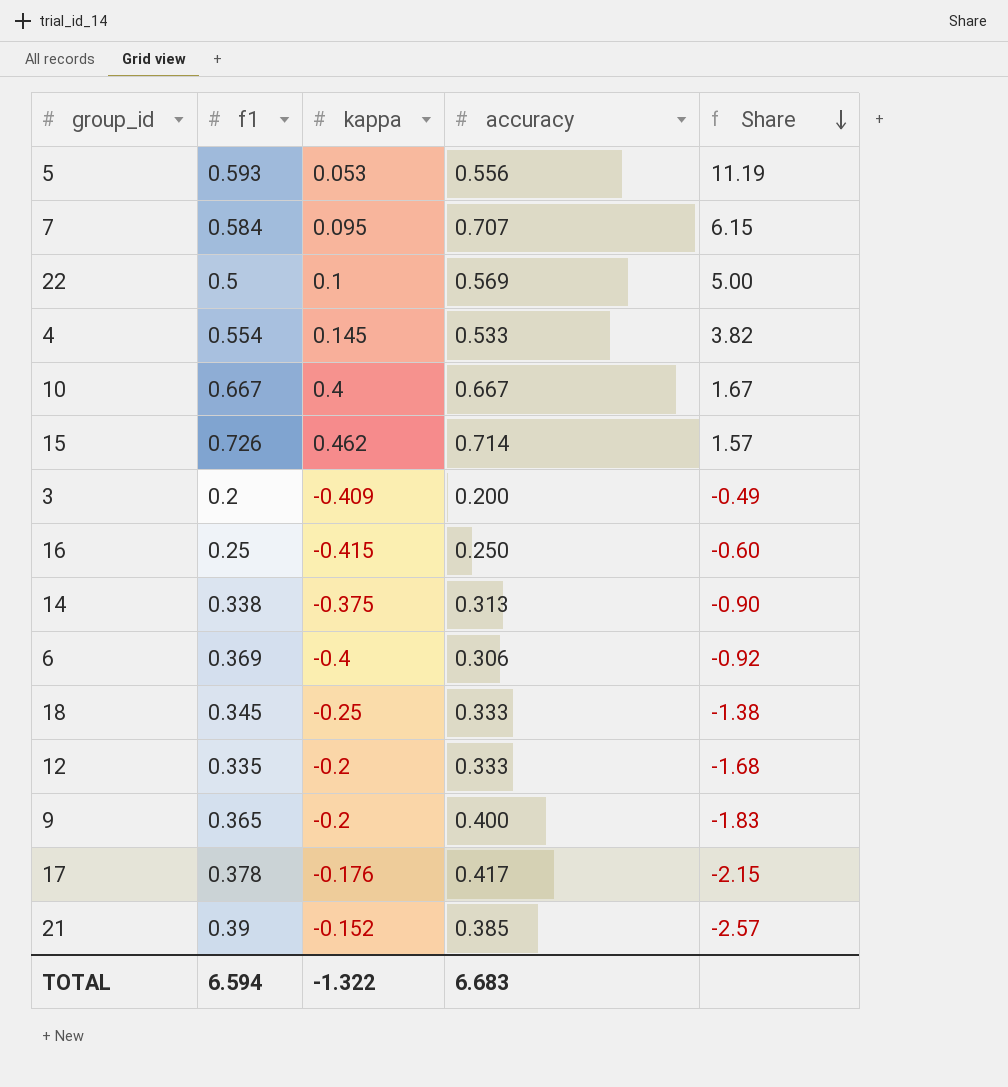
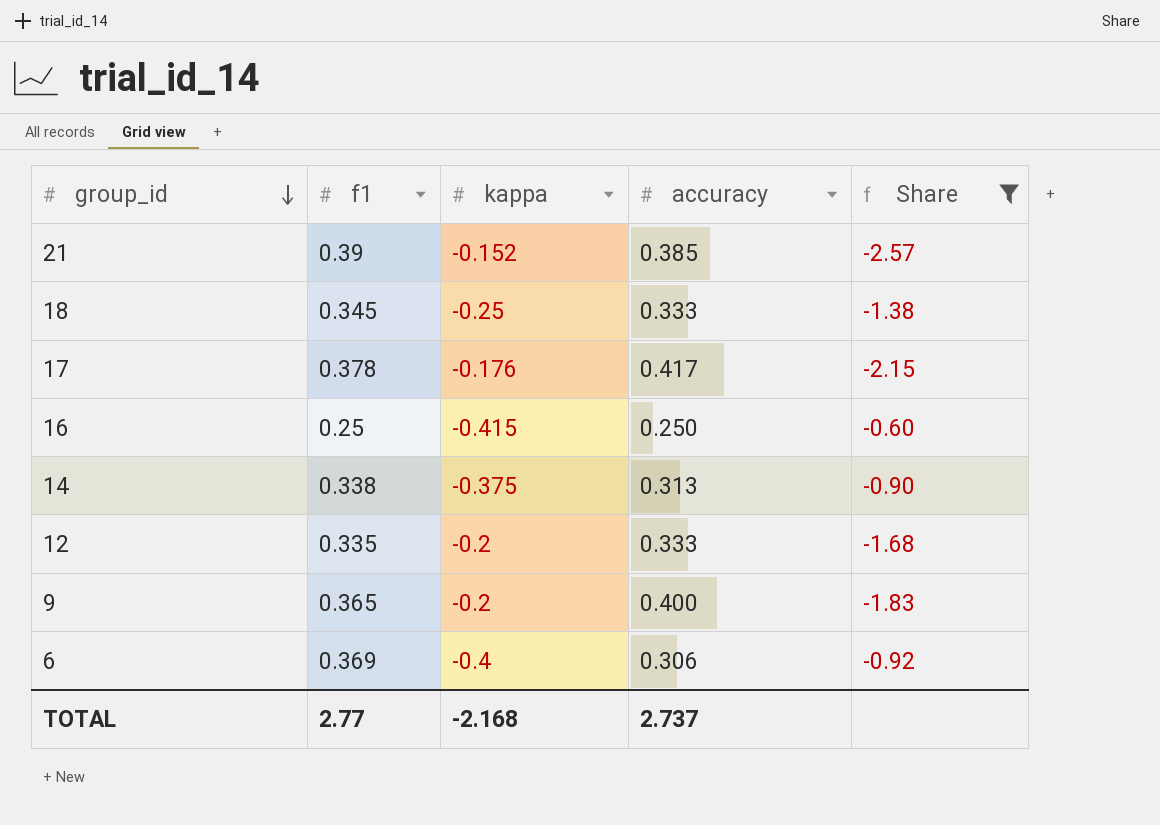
filter: none -> Share <= -0.60
row order: Share descending -> group_id descending
TOTAL | f1: 6.594 -> 2.77
TOTAL | kappa: -1.322 -> -2.168
TOTAL | accuracy: 6.683 -> 2.737

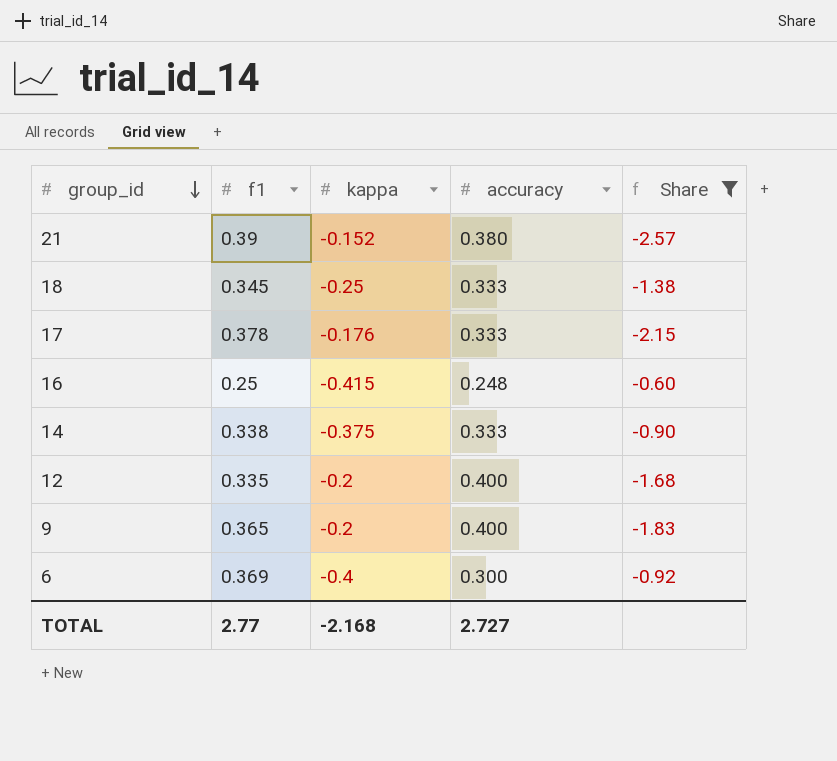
21 | accuracy: 0.385 -> 0.380
17 | accuracy: 0.417 -> 0.333
16 | accuracy: 0.250 -> 0.248
14 | accuracy: 0.313 -> 0.333
12 | accuracy: 0.333 -> 0.400
6 | accuracy: 0.306 -> 0.300
TOTAL | accuracy: 2.737 -> 2.727

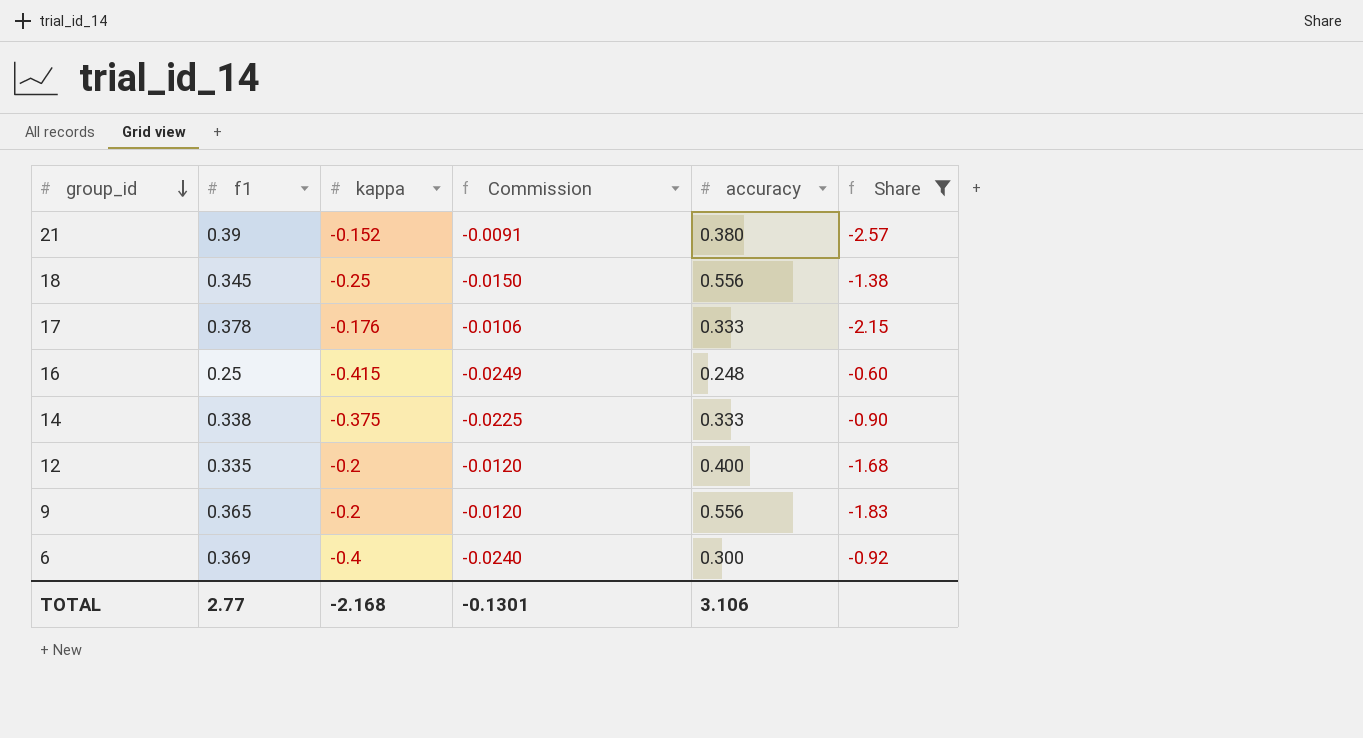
column Commission | formula: none -> [kappa] * 0.06
18 | accuracy: 0.333 -> 0.556
9 | accuracy: 0.400 -> 0.556
TOTAL | accuracy: 2.727 -> 3.106

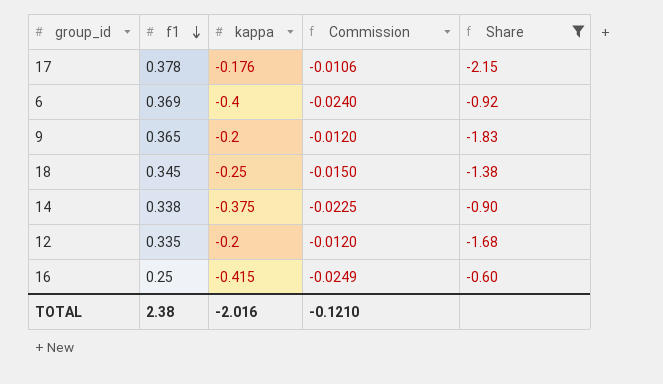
row order: group_id descending -> f1 descending
column accuracy | position: 5 -> none
row 21: 0.39 | -0.152 | -0.0091 | 0.380 | -2.57 -> none
TOTAL | f1: 2.77 -> 2.38
TOTAL | kappa: -2.168 -> -2.016
TOTAL | Commission: -0.1301 -> -0.1210

